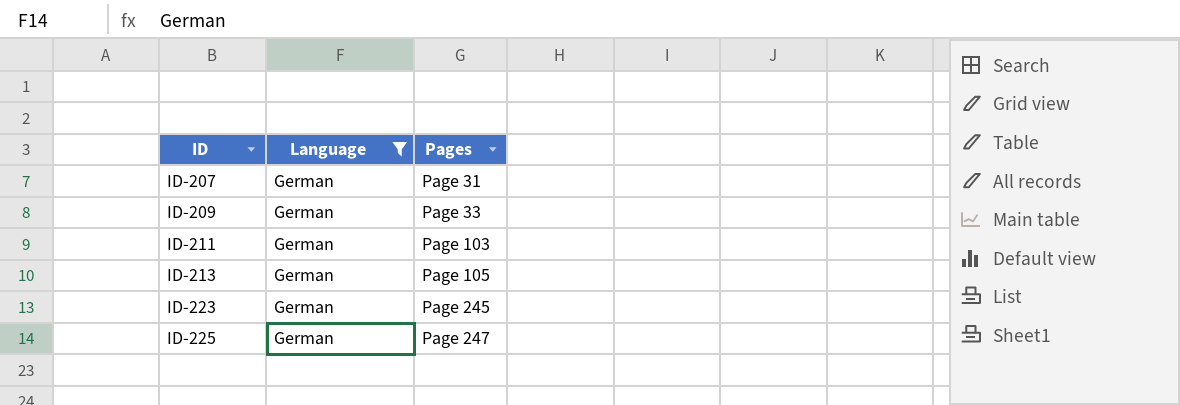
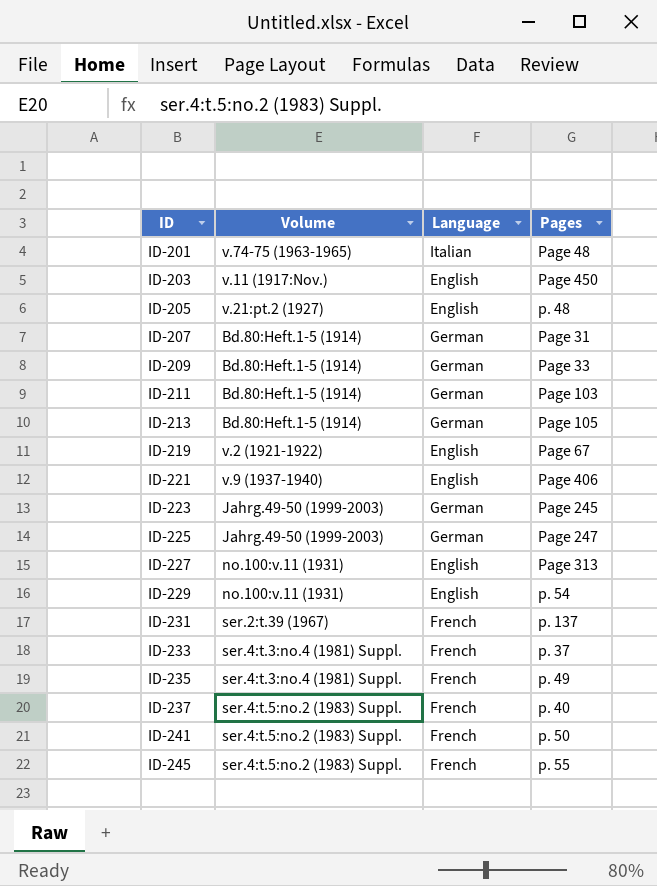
filter: Language = German -> none
column Volume | position: none -> 2

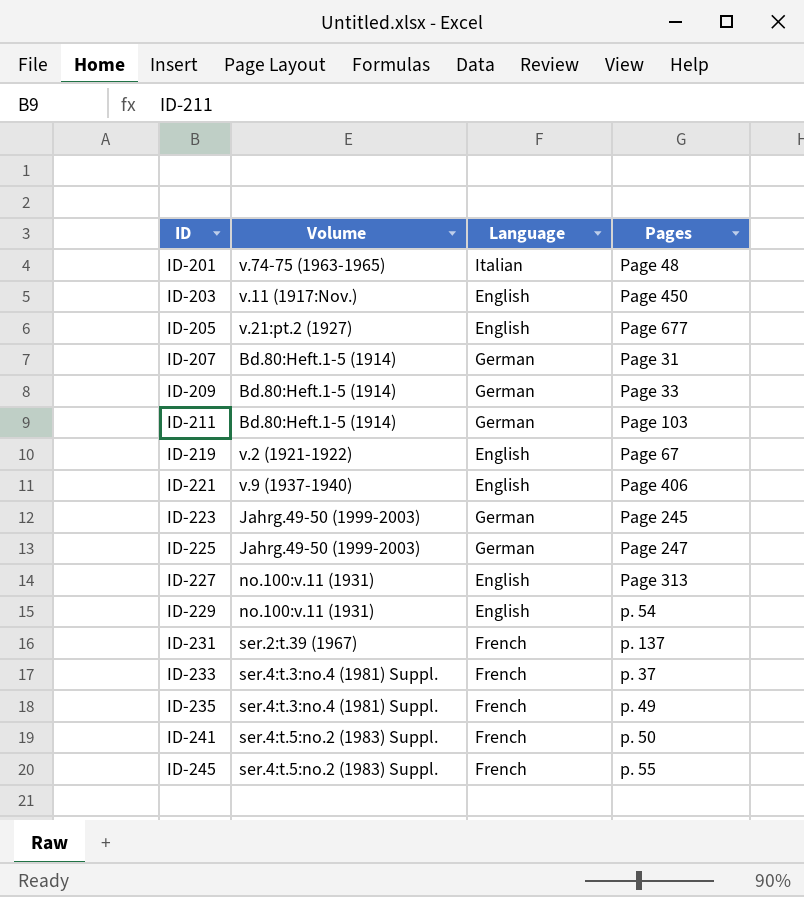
row ID-213: Bd.80:Heft.1-5 (1914) | German | Page 105 -> none
row ID-237: ser.4:t.5:no.2 (1983) Suppl. | French | p. 40 -> none
ID-205 | Pages: p. 48 -> Page 677

